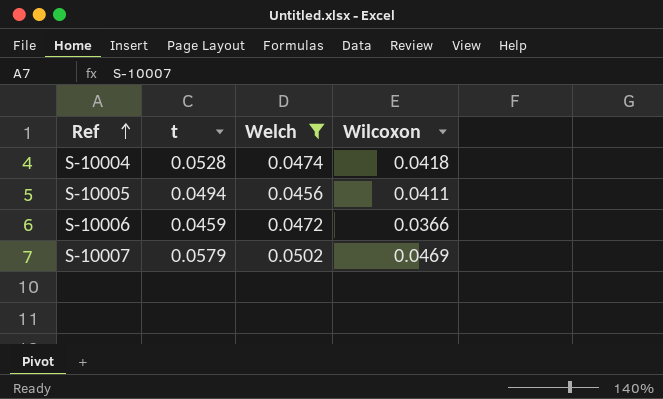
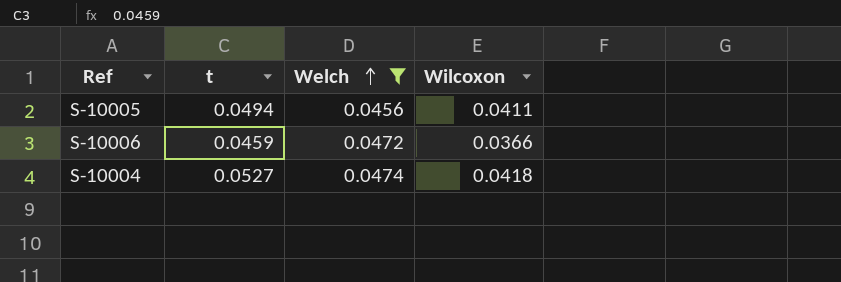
row order: Ref ascending -> Welch ascending
row S-10007: 0.0579 | 0.0502 | 0.0469 -> none
S-10004 | t: 0.0528 -> 0.0527

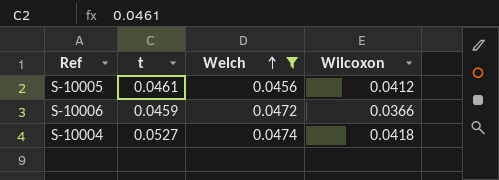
S-10005 | t: 0.0494 -> 0.0461
S-10005 | Wilcoxon: 0.0411 -> 0.0412

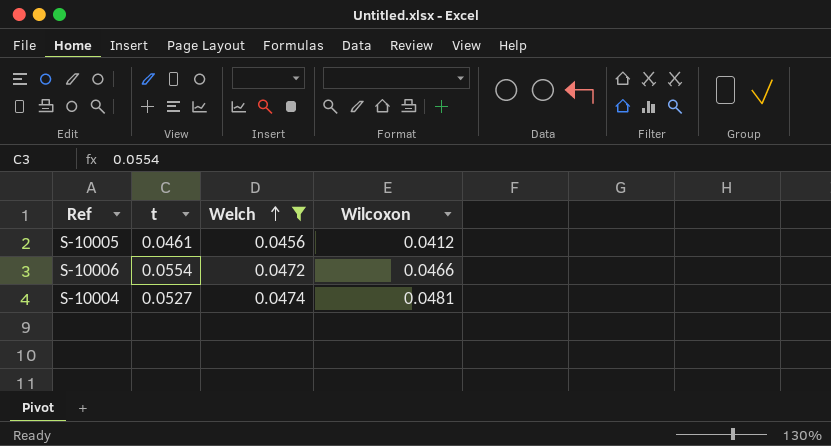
S-10006 | t: 0.0459 -> 0.0554
S-10006 | Wilcoxon: 0.0366 -> 0.0466
S-10004 | Wilcoxon: 0.0418 -> 0.0481

